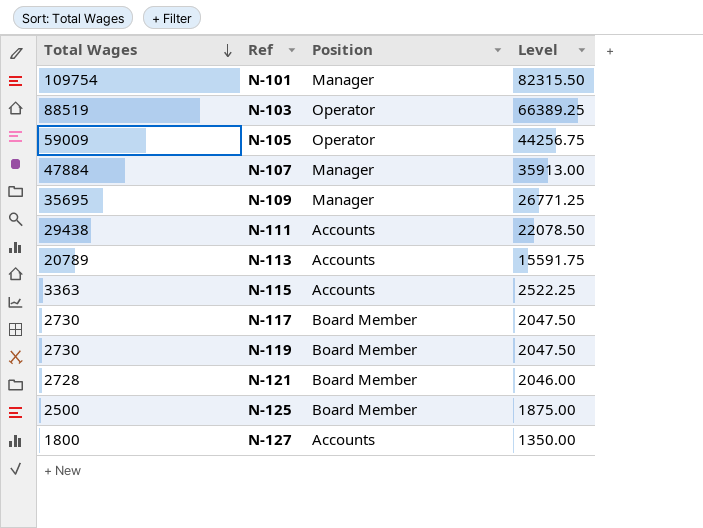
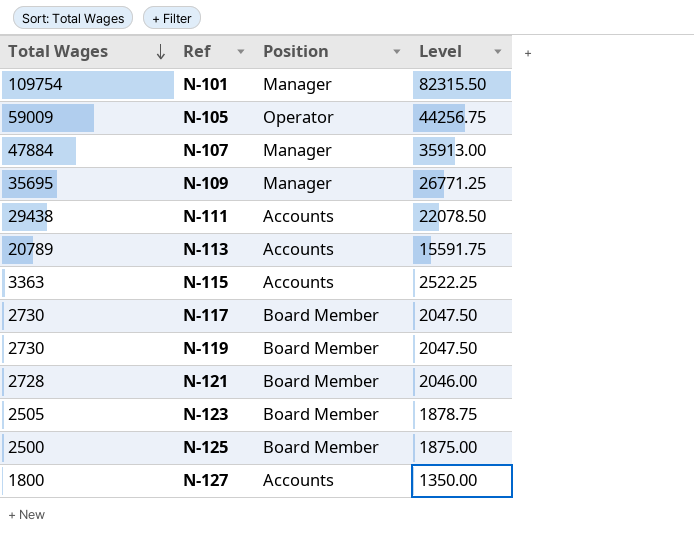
row N-103: 88519 | Operator | 66389.25 -> none
row N-123: none -> 2505 | Board Member | 1878.75

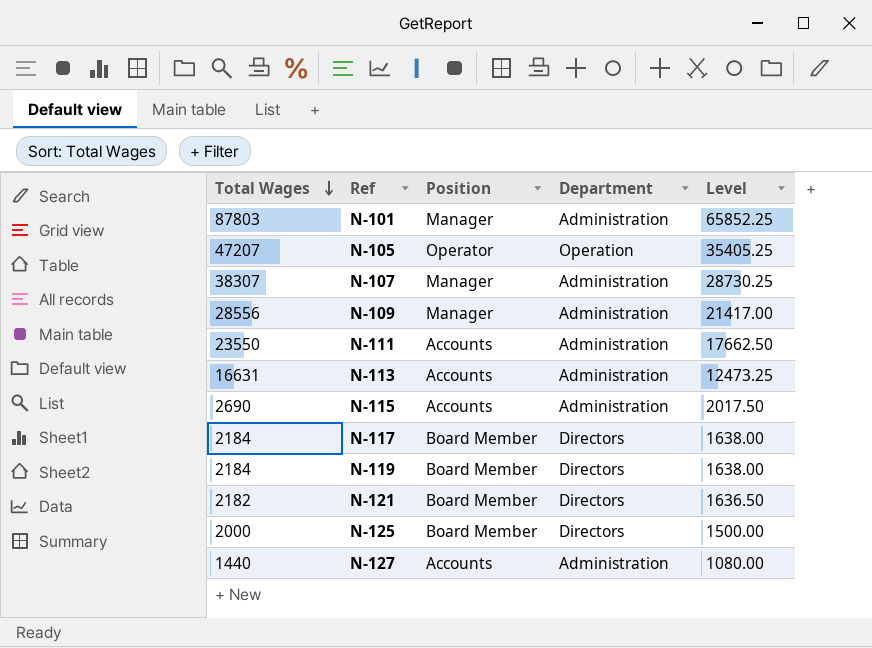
column Department | position: none -> 4
row N-123: 2505 | Board Member | 1878.75 -> none
N-101 | Total Wages: 109754 -> 87803
N-101 | Level: 82315.50 -> 65852.25
N-105 | Total Wages: 59009 -> 47207
N-105 | Level: 44256.75 -> 35405.25
N-107 | Total Wages: 47884 -> 38307
N-107 | Level: 35913.00 -> 28730.25
N-109 | Total Wages: 35695 -> 28556
N-109 | Level: 26771.25 -> 21417.00
N-111 | Total Wages: 29438 -> 23550
N-111 | Level: 22078.50 -> 17662.50
N-113 | Total Wages: 20789 -> 16631
N-113 | Level: 15591.75 -> 12473.25
N-115 | Total Wages: 3363 -> 2690
N-115 | Level: 2522.25 -> 2017.50
N-117 | Total Wages: 2730 -> 2184
N-117 | Level: 2047.50 -> 1638.00
N-119 | Total Wages: 2730 -> 2184
N-119 | Level: 2047.50 -> 1638.00
N-121 | Total Wages: 2728 -> 2182
N-121 | Level: 2046.00 -> 1636.50
N-125 | Total Wages: 2500 -> 2000
N-125 | Level: 1875.00 -> 1500.00
N-127 | Total Wages: 1800 -> 1440
N-127 | Level: 1350.00 -> 1080.00

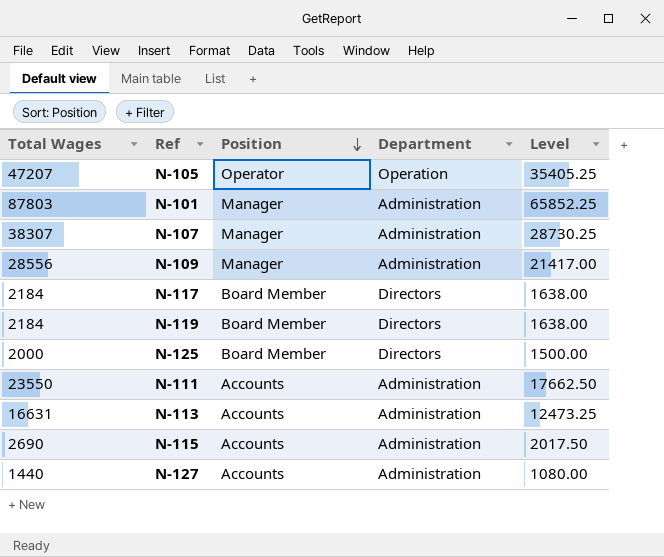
row order: Total Wages descending -> Position descending
row N-121: 2182 | Board Member | Directors | 1636.50 -> none

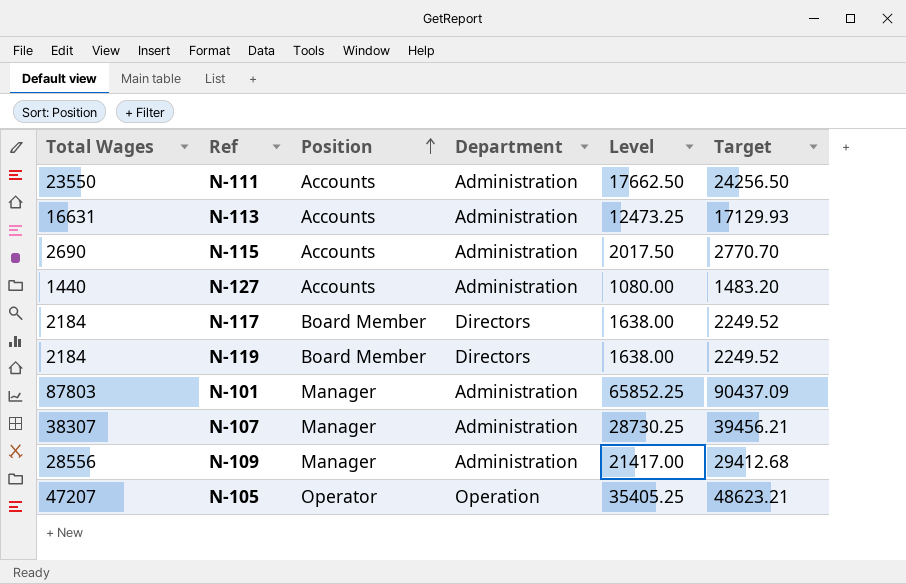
row order: Position descending -> Position ascending
column Target | formula: none -> [Total Wages] * 1.03
row N-125: 2000 | Board Member | Directors | 1500.00 -> none

